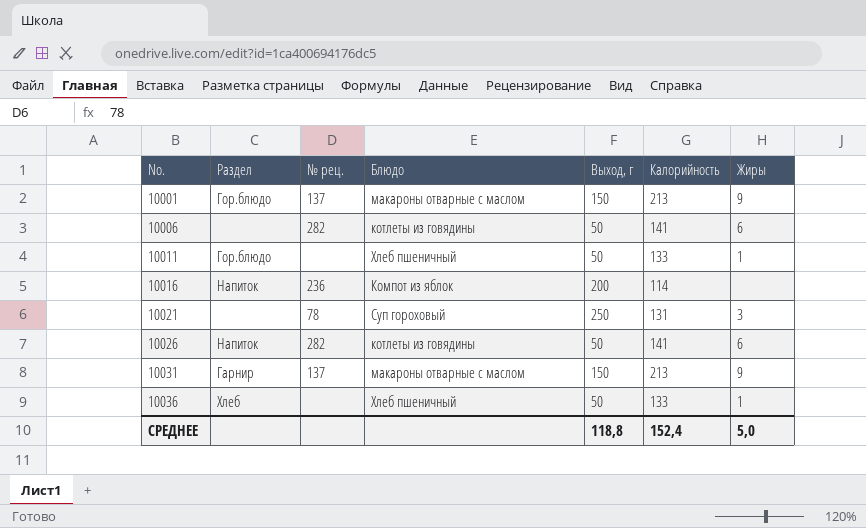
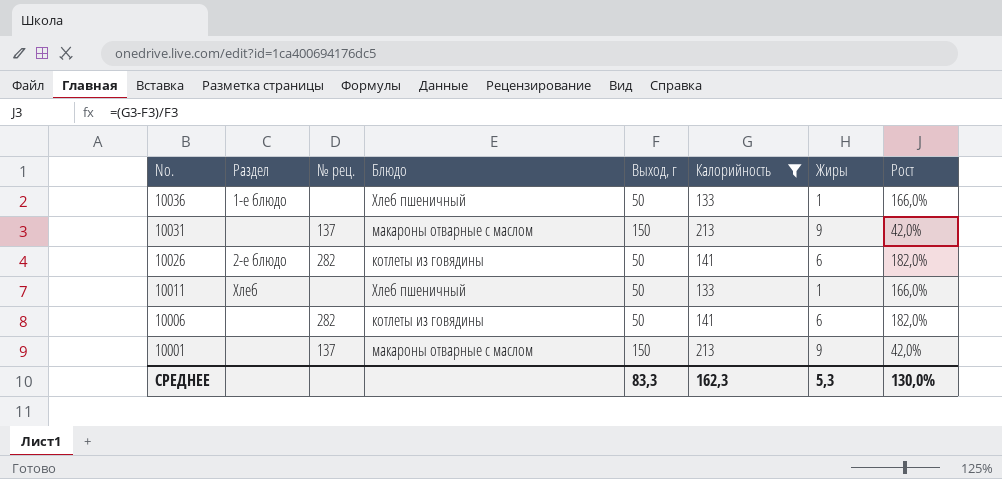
filter: none -> Калорийность >= 133
row order: No. ascending -> No. descending
column Рост | formula: none -> ([Калорийность] - [Выход, г]) / [Выход, г]
10036 | Раздел: Хлеб -> 1-е блюдо
10031 | Раздел: Гарнир -> none
10026 | Раздел: Напиток -> 2-е блюдо
10011 | Раздел: Гор.блюдо -> Хлеб
10001 | Раздел: Гор.блюдо -> none
СРЕДНЕЕ | Выход, г: 118,8 -> 83,3
СРЕДНЕЕ | Калорийность: 152,4 -> 162,3
СРЕДНЕЕ | Жиры: 5,0 -> 5,3

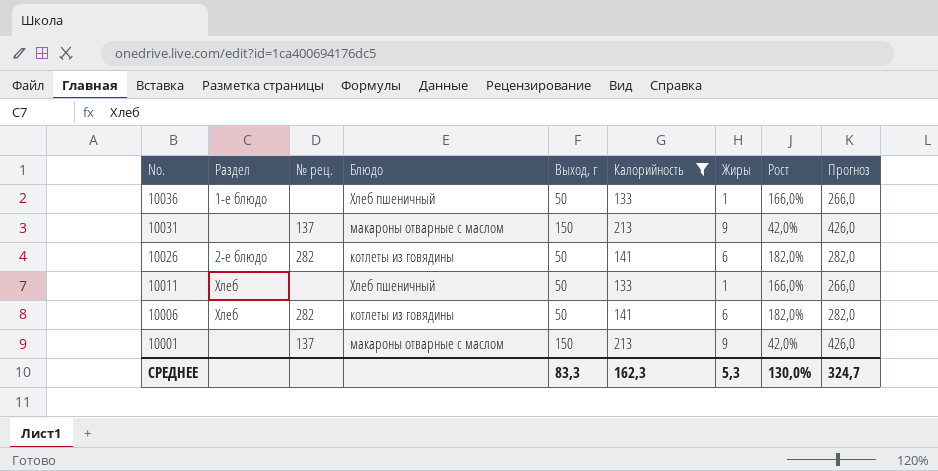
column Прогноз | formula: none -> [Калорийность] * 2
10006 | Раздел: none -> Хлеб

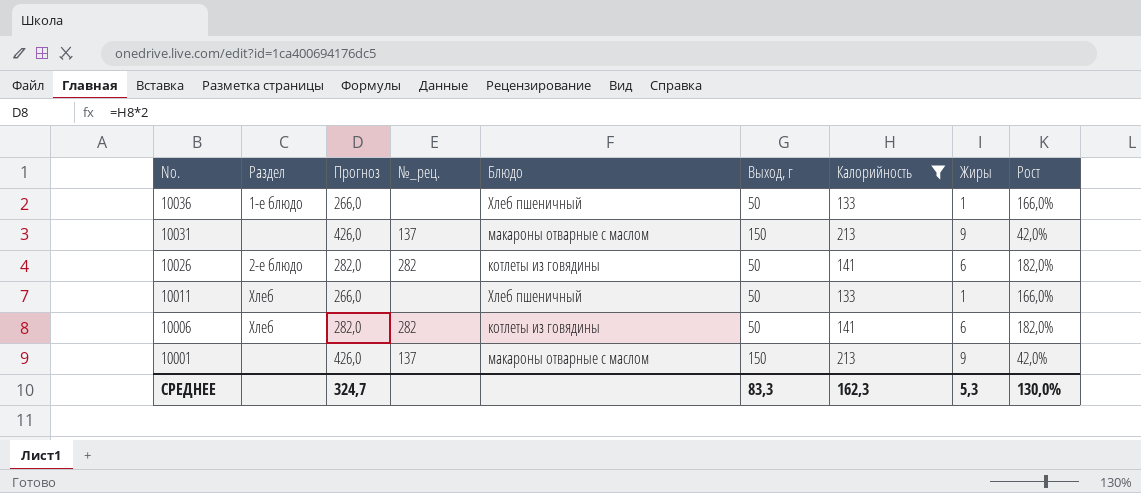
column Прогноз | position: 9 -> 3
column name: № рец. -> №_рец.

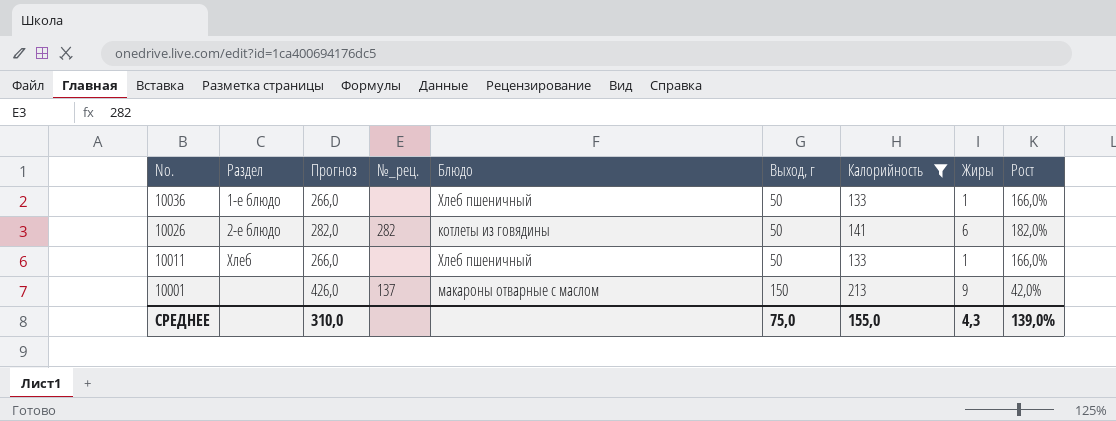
row 10031: none | 426,0 | 137 | макароны отварные с маслом | 150 | 213 | 9 | 42,0% -> none
row 10006: Хлеб | 282,0 | 282 | котлеты из говядины | 50 | 141 | 6 | 182,0% -> none
СРЕДНЕЕ | Прогноз: 324,7 -> 310,0
СРЕДНЕЕ | Выход, г: 83,3 -> 75,0
СРЕДНЕЕ | Калорийность: 162,3 -> 155,0
СРЕДНЕЕ | Жиры: 5,3 -> 4,3
СРЕДНЕЕ | Рост: 130,0% -> 139,0%

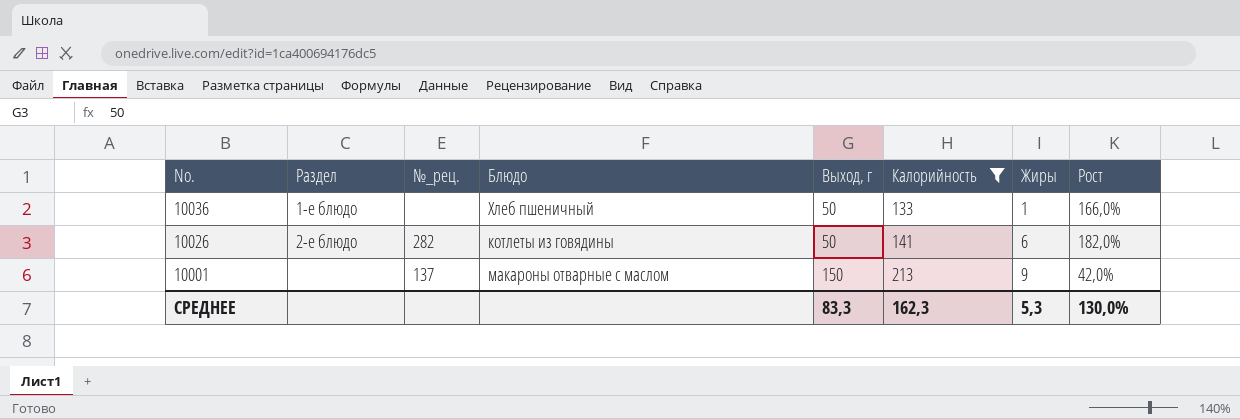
column Прогноз | formula: [Калорийность] * 2 -> none
row 10011: Хлеб | 266,0 | none | Хлеб пшеничный | 50 | 133 | 1 | 166,0% -> none
СРЕДНЕЕ | Выход, г: 75,0 -> 83,3
СРЕДНЕЕ | Калорийность: 155,0 -> 162,3
СРЕДНЕЕ | Жиры: 4,3 -> 5,3
СРЕДНЕЕ | Рост: 139,0% -> 130,0%

